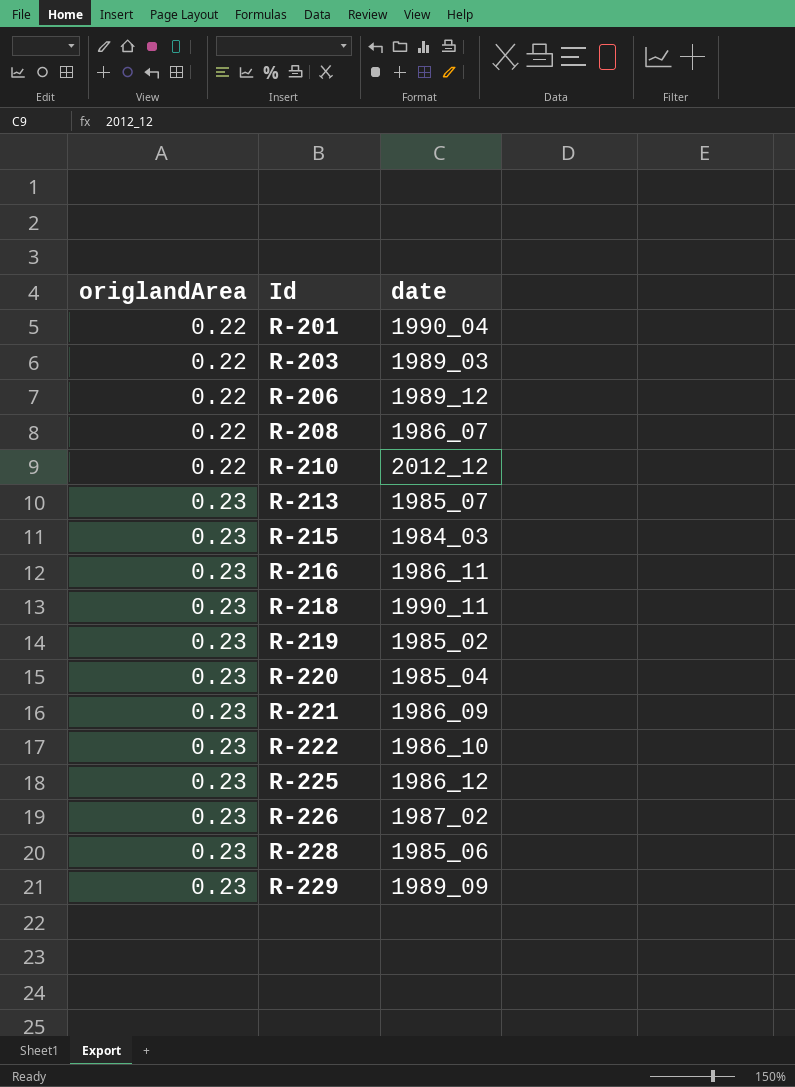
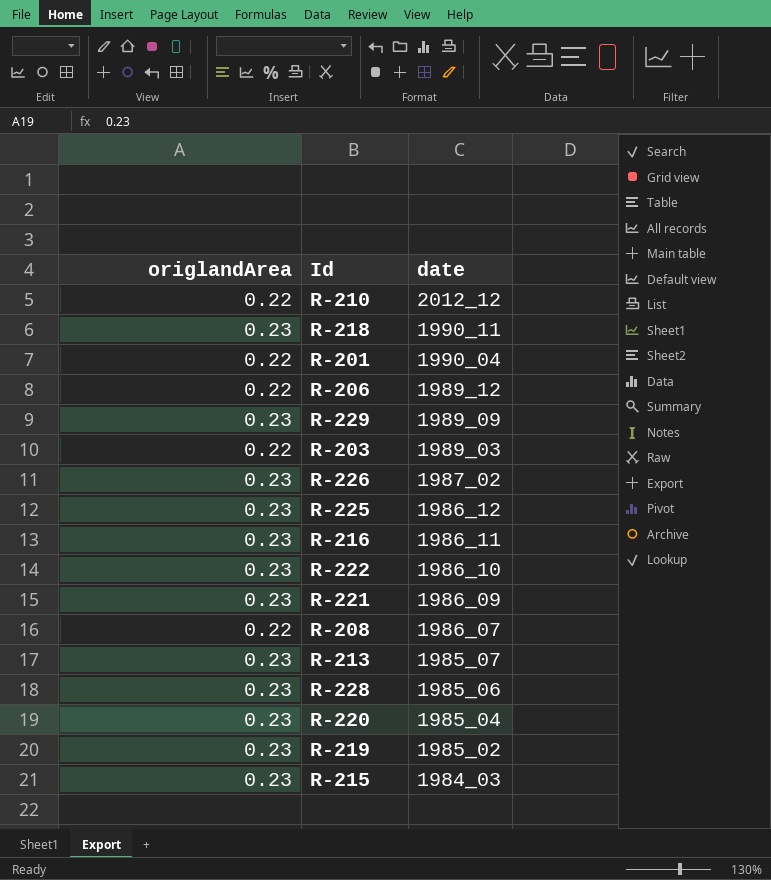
row order: origlandArea ascending -> date descending

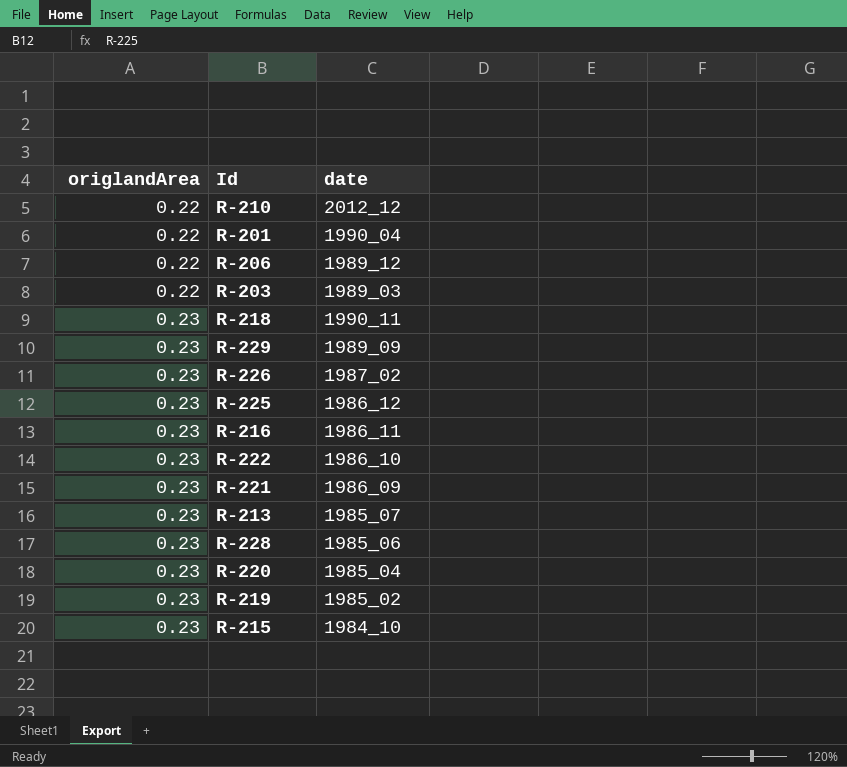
row order: date descending -> origlandArea ascending
row R-208: 0.22 | 1986_07 -> none
R-215 | date: 1984_03 -> 1984_10

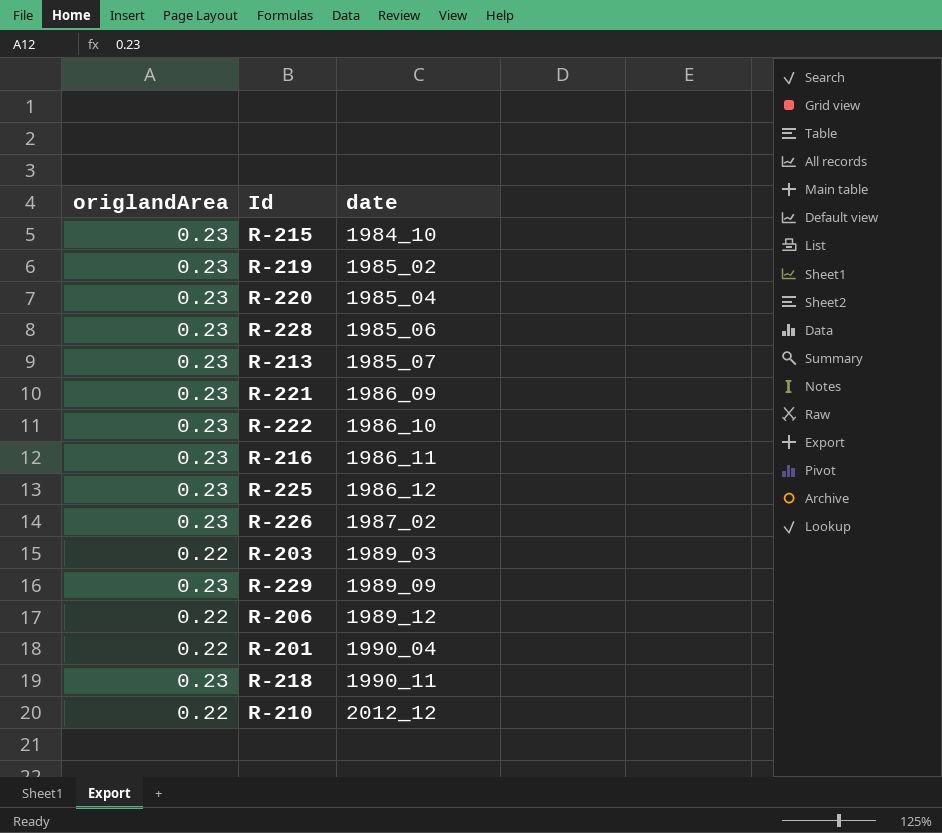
row order: origlandArea ascending -> date ascending

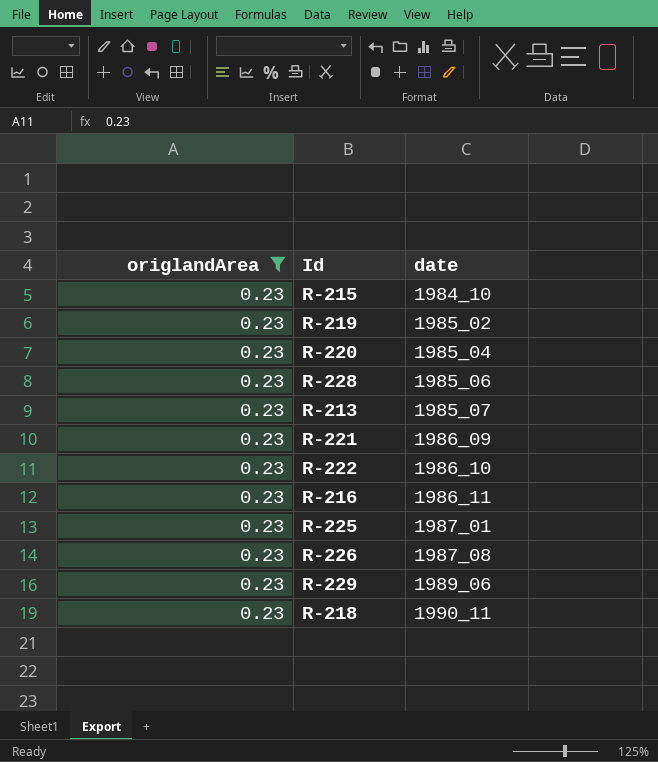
filter: none -> origlandArea = 0.23
R-225 | date: 1986_12 -> 1987_01
R-226 | date: 1987_02 -> 1987_08
R-229 | date: 1989_09 -> 1989_06

